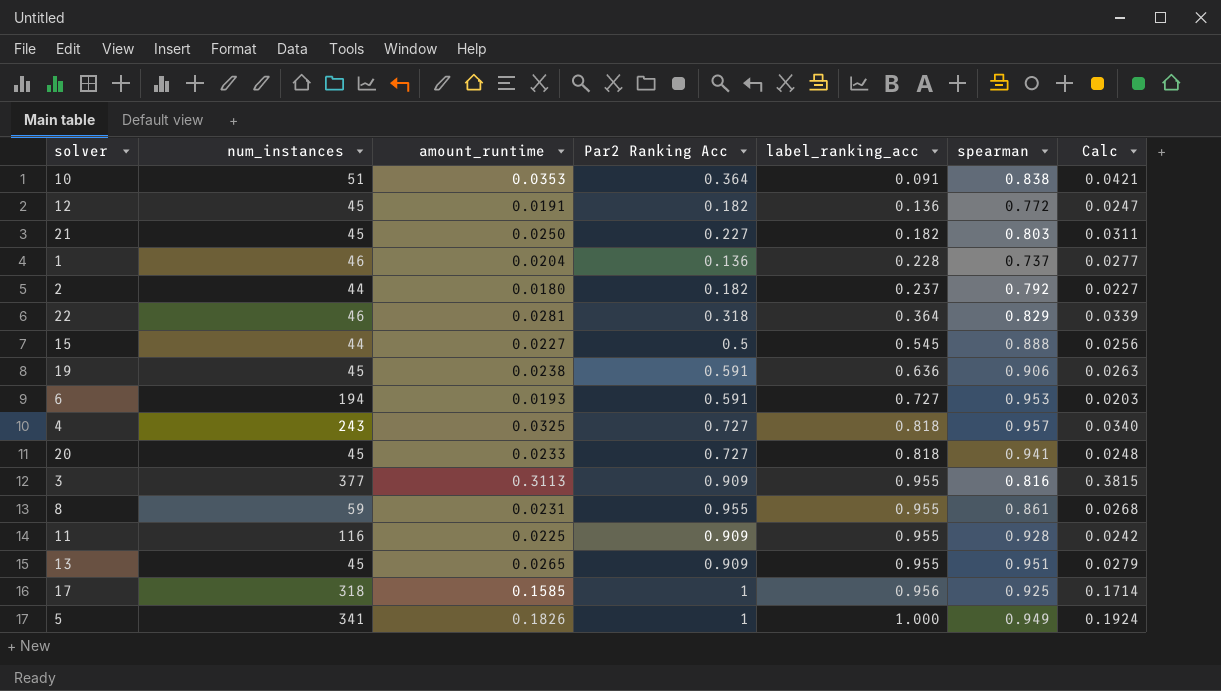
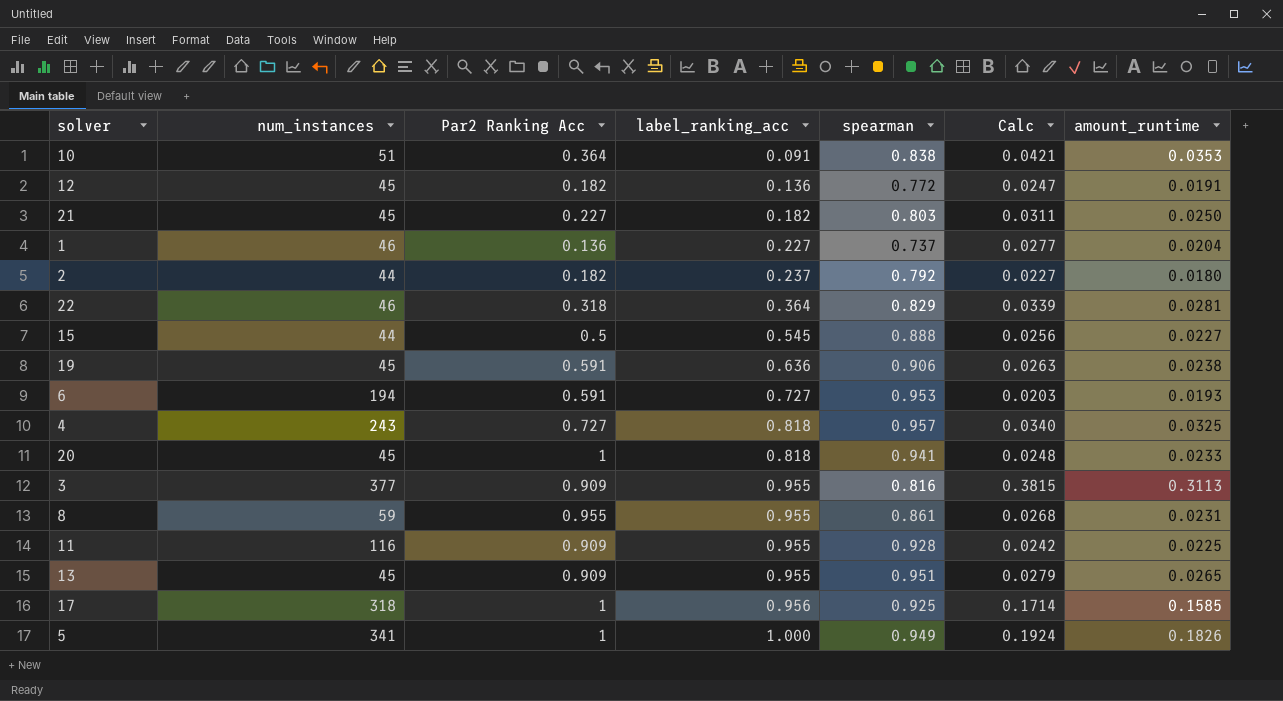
column amount_runtime | position: 3 -> 7
1 | label_ranking_acc: 0.228 -> 0.227
20 | Par2 Ranking Acc: 0.727 -> 1

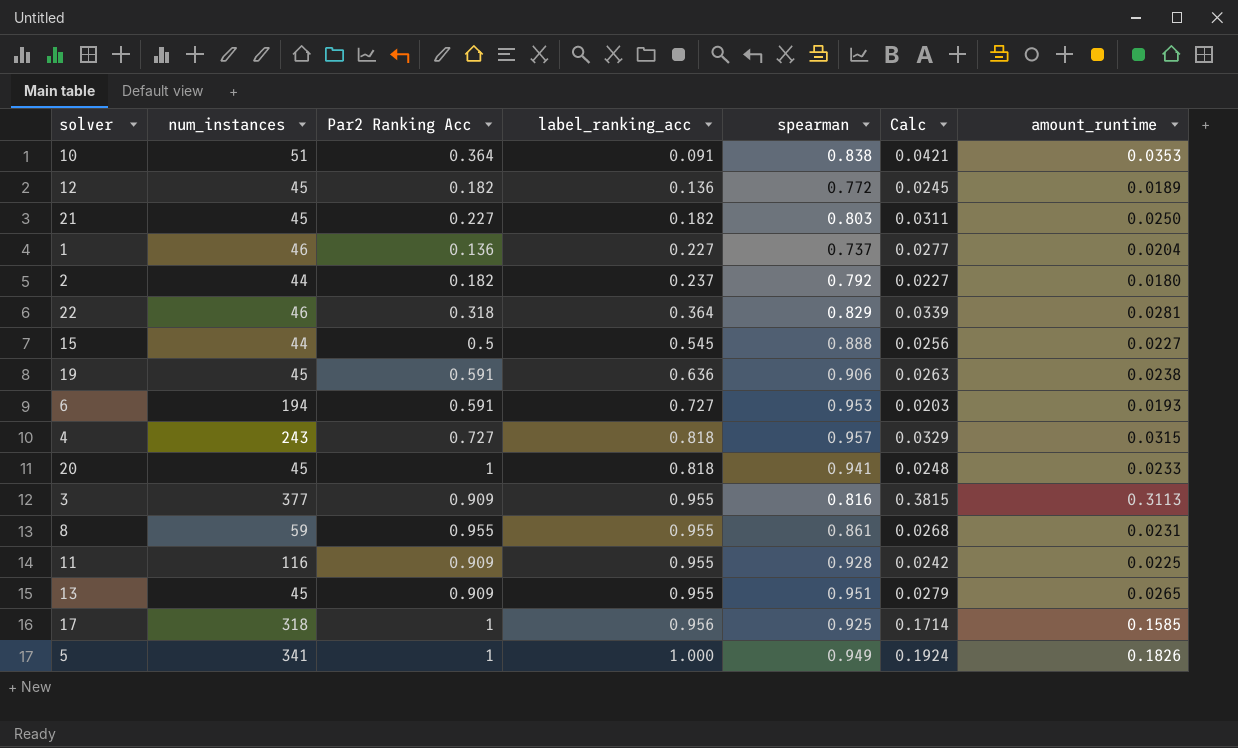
12 | Calc: 0.0247 -> 0.0245
12 | amount_runtime: 0.0191 -> 0.0189
4 | Calc: 0.0340 -> 0.0329
4 | amount_runtime: 0.0325 -> 0.0315

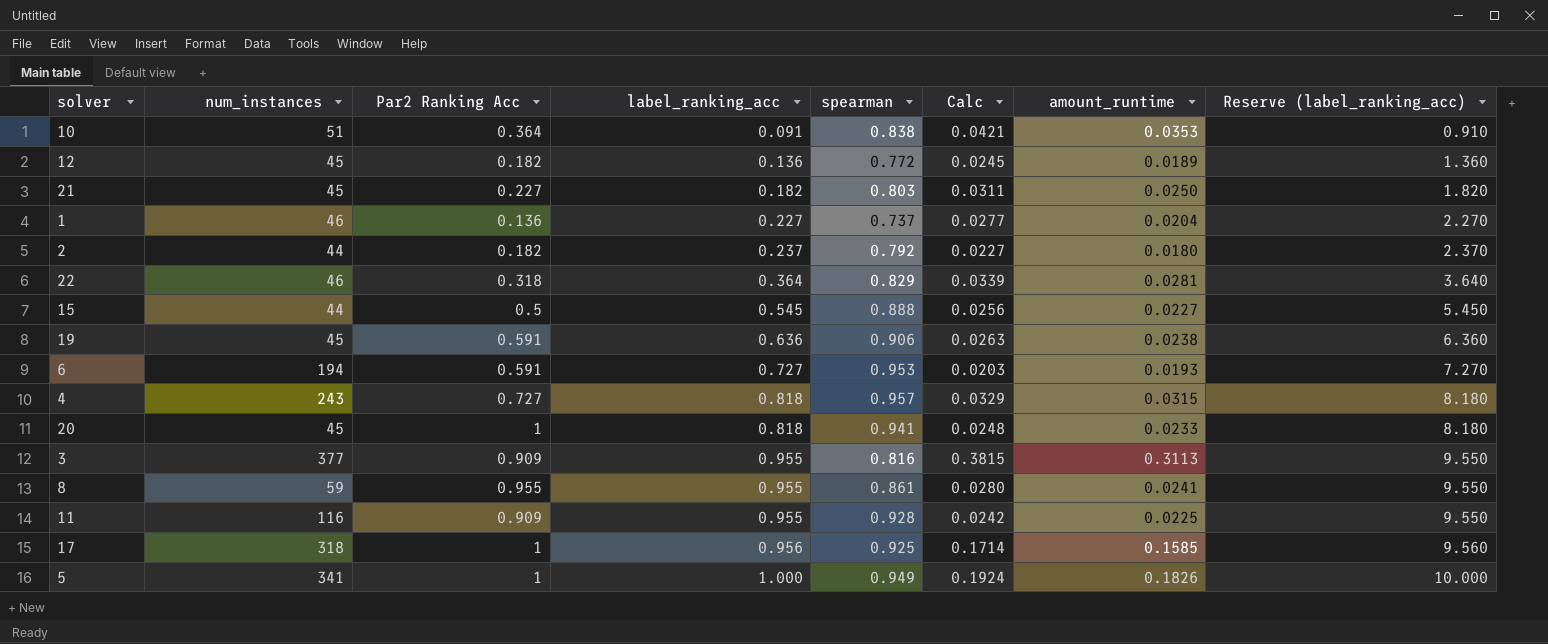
column Reserve (label_ranking_acc) | formula: none -> [label_ranking_acc] * 10
row 13: 45 | 0.909 | 0.955 | 0.951 | 0.0279 | 0.0265 -> none
8 | Calc: 0.0268 -> 0.0280
8 | amount_runtime: 0.0231 -> 0.0241

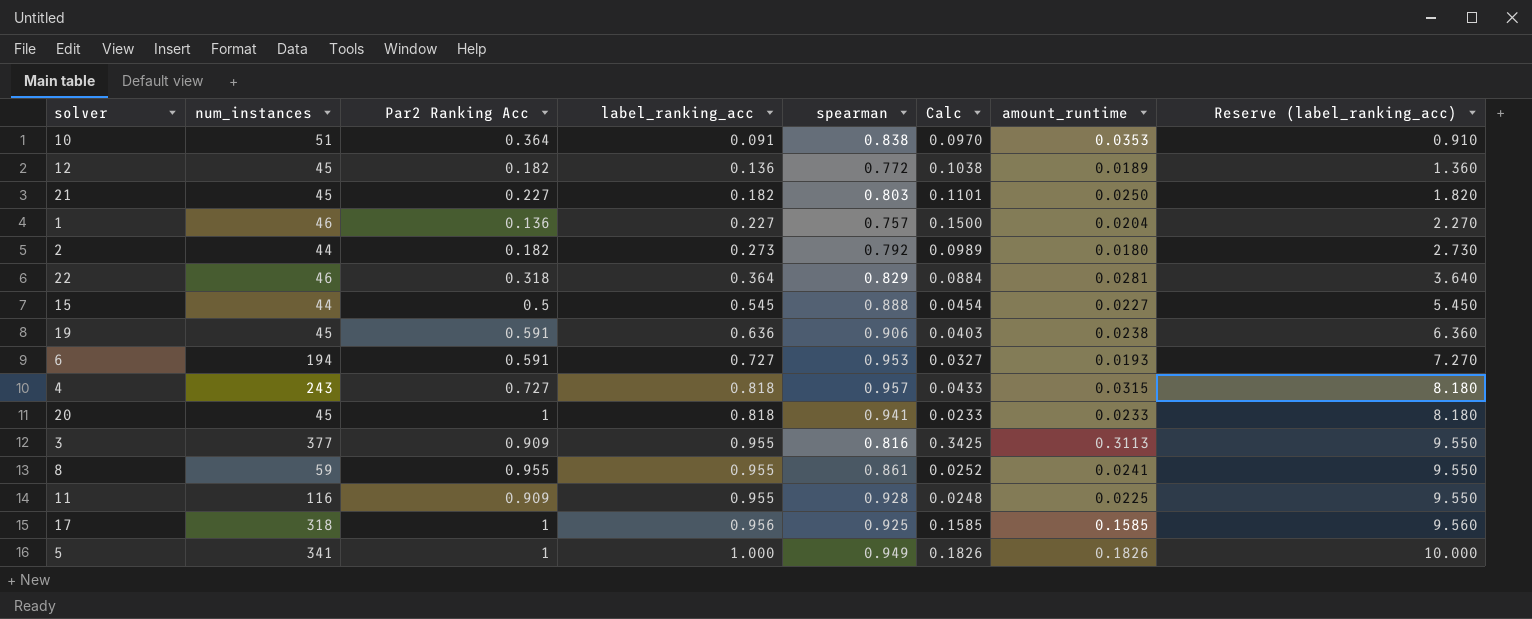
column Calc | formula: [amount_runtime] / [spearman] -> [amount_runtime] / [Par2 Ranking Acc]
1 | spearman: 0.737 -> 0.757
2 | label_ranking_acc: 0.237 -> 0.273
2 | Reserve (label_ranking_acc): 2.370 -> 2.730

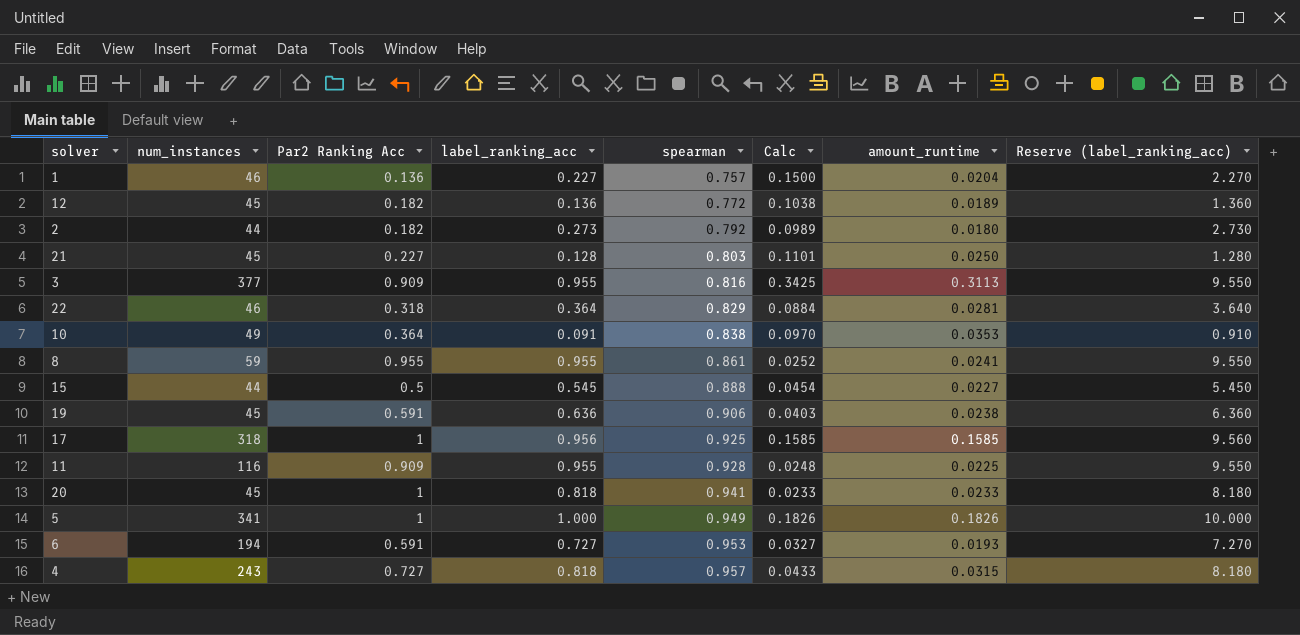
row order: label_ranking_acc ascending -> spearman ascending
21 | label_ranking_acc: 0.182 -> 0.128
21 | Reserve (label_ranking_acc): 1.820 -> 1.280
10 | num_instances: 51 -> 49

